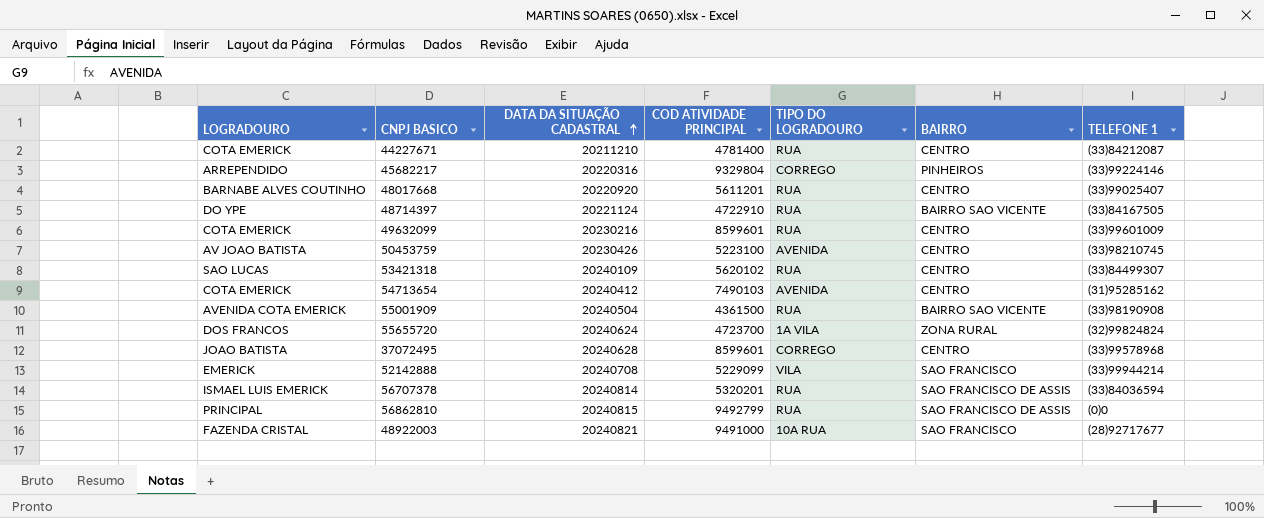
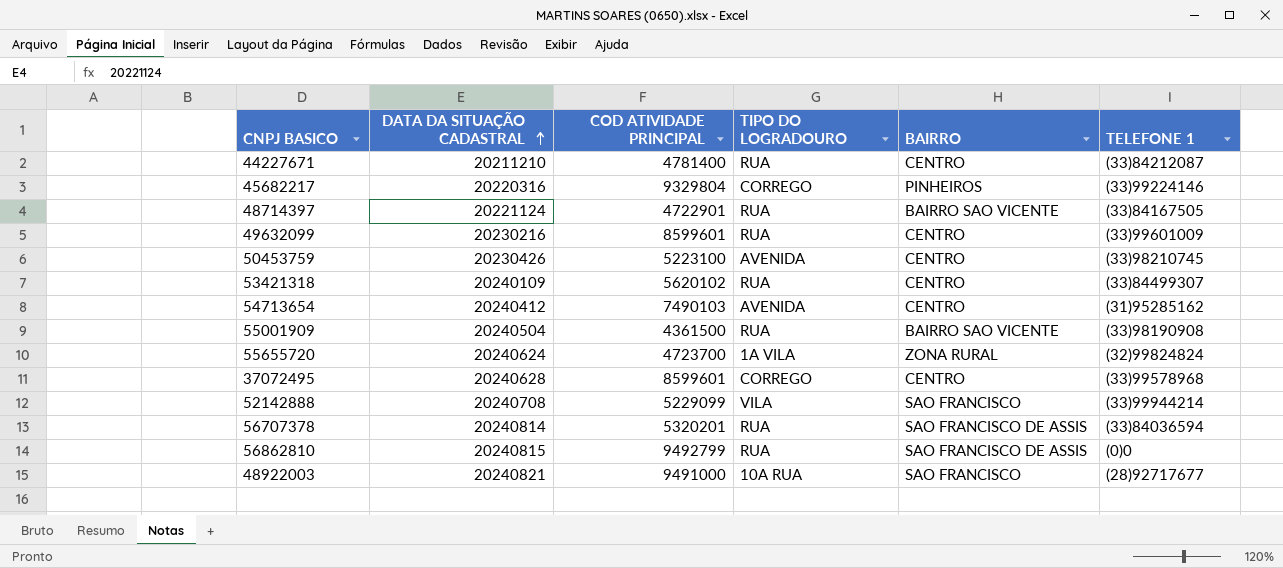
column LOGRADOURO | position: 1 -> none
row 48017668: BARNABE ALVES COUTINHO | 20220920 | 5611201 | RUA | CENTRO | (33)99025407 -> none
48714397 | COD ATIVIDADE PRINCIPAL: 4722910 -> 4722901

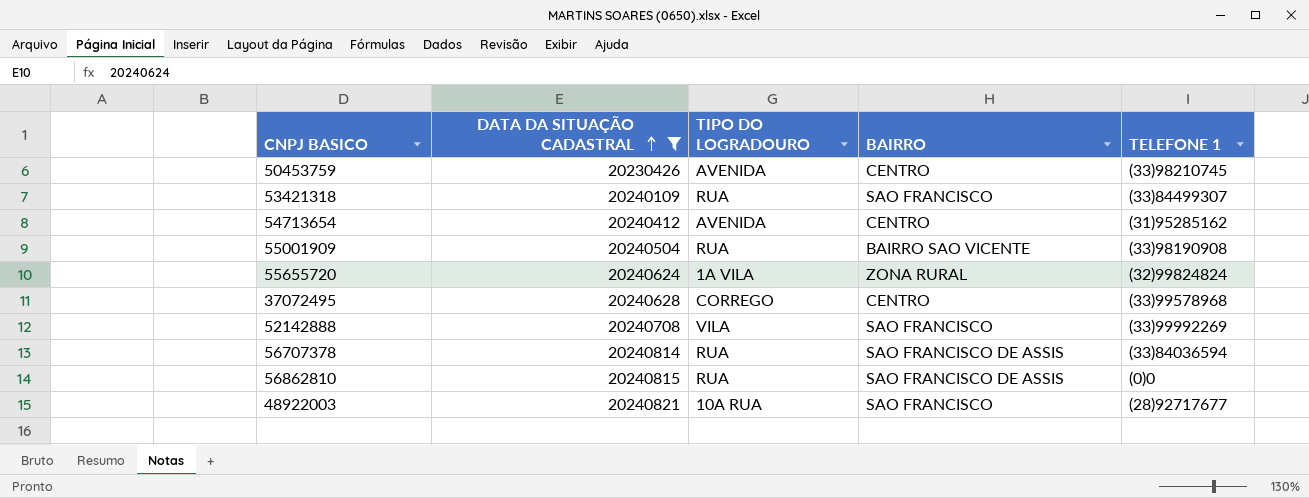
filter: none -> DATA DA SITUAÇÃO CADASTRAL >= 20230426
column COD ATIVIDADE PRINCIPAL | position: 3 -> none
53421318 | BAIRRO: CENTRO -> SAO FRANCISCO
52142888 | TELEFONE 1: (33)99944214 -> (33)99992269

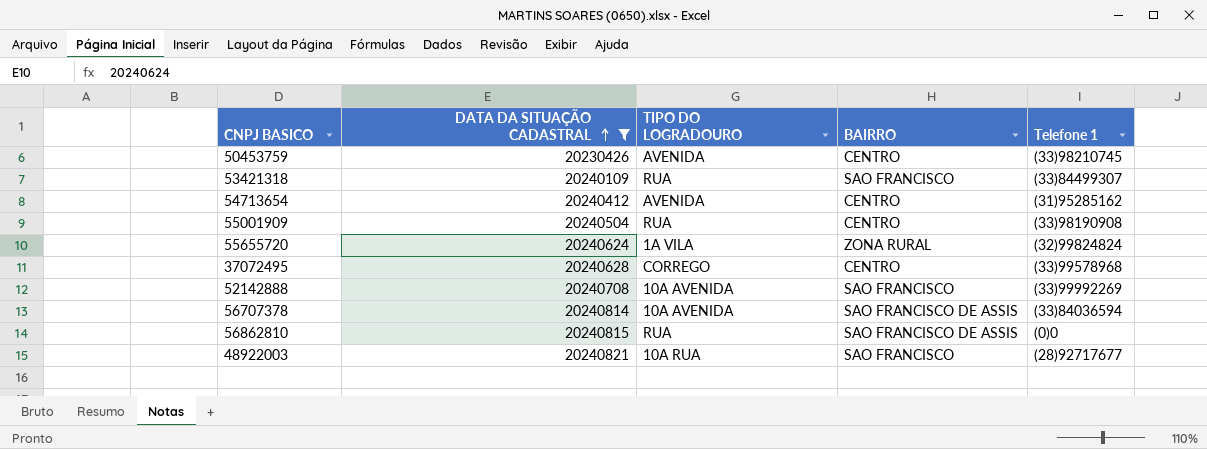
column name: TELEFONE 1 -> Telefone 1
55001909 | BAIRRO: BAIRRO SAO VICENTE -> CENTRO
52142888 | TIPO DO LOGRADOURO: VILA -> 10A AVENIDA
56707378 | TIPO DO LOGRADOURO: RUA -> 10A AVENIDA

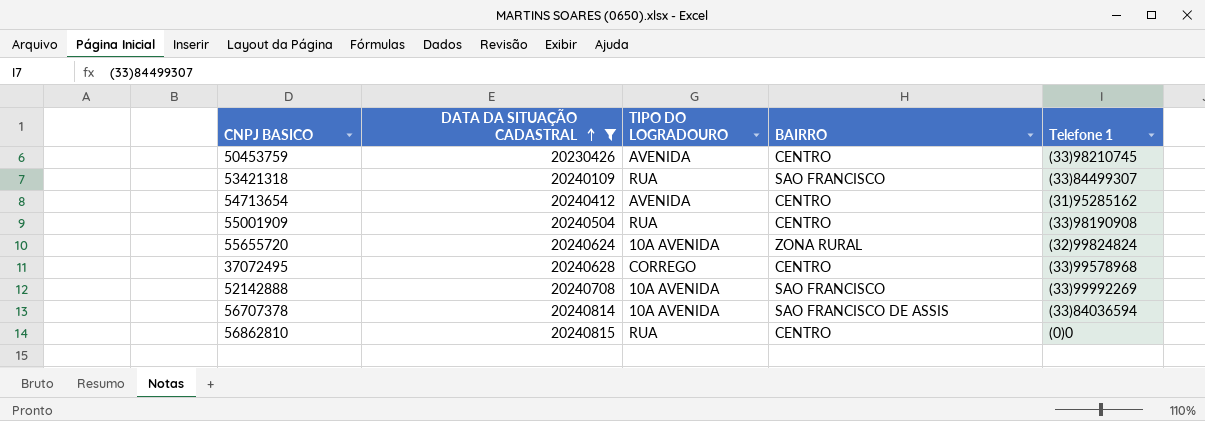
row 48922003: 20240821 | 10A RUA | SAO FRANCISCO | (28)92717677 -> none
55655720 | TIPO DO LOGRADOURO: 1A VILA -> 10A AVENIDA
56862810 | BAIRRO: SAO FRANCISCO DE ASSIS -> CENTRO

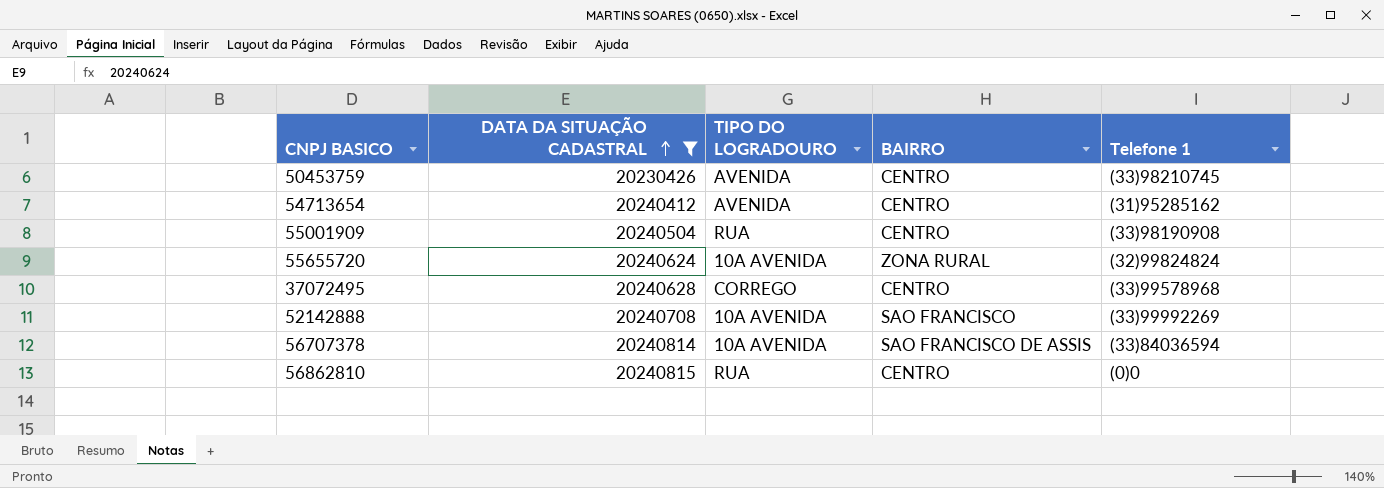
row 53421318: 20240109 | RUA | SAO FRANCISCO | (33)84499307 -> none

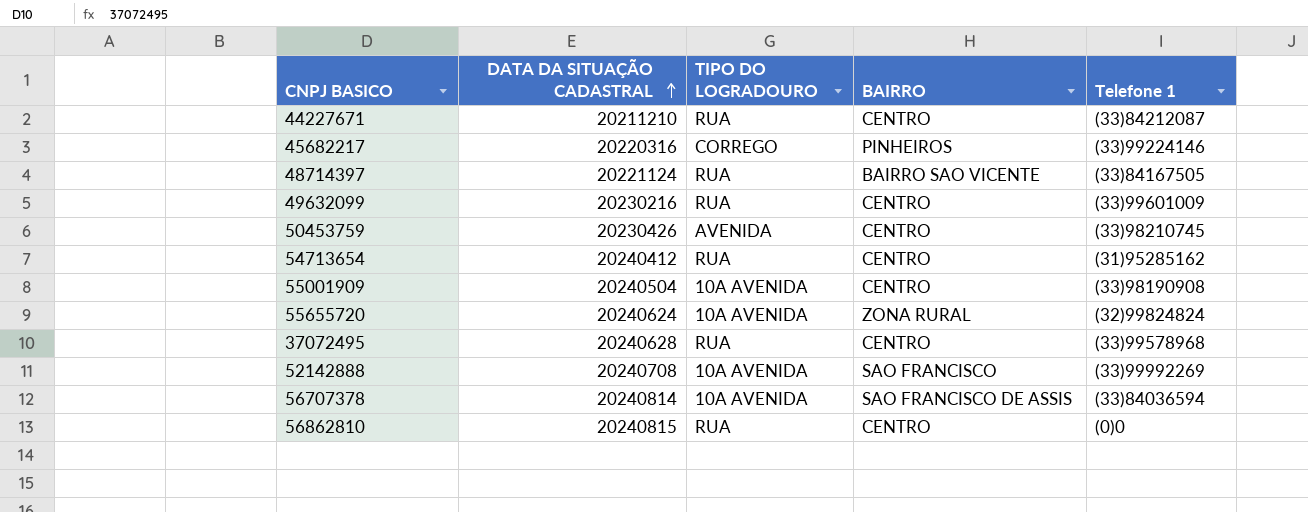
filter: DATA DA SITUAÇÃO CADASTRAL >= 20230426 -> none
54713654 | TIPO DO LOGRADOURO: AVENIDA -> RUA
55001909 | TIPO DO LOGRADOURO: RUA -> 10A AVENIDA
37072495 | TIPO DO LOGRADOURO: CORREGO -> RUA

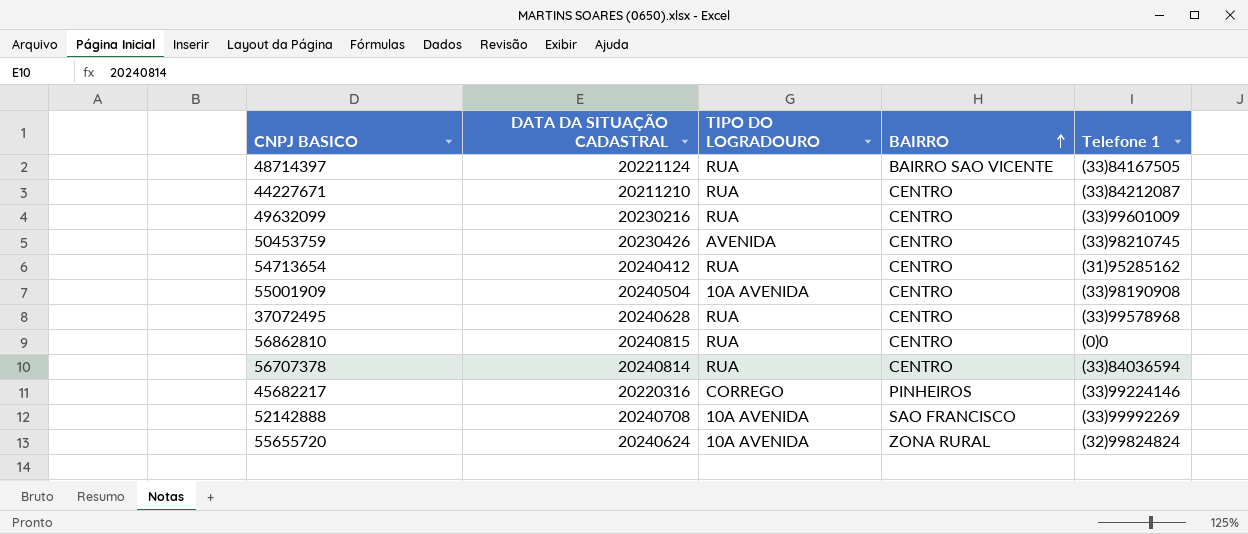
row order: DATA DA SITUAÇÃO CADASTRAL ascending -> BAIRRO ascending
56707378 | TIPO DO LOGRADOURO: 10A AVENIDA -> RUA
56707378 | BAIRRO: SAO FRANCISCO DE ASSIS -> CENTRO

